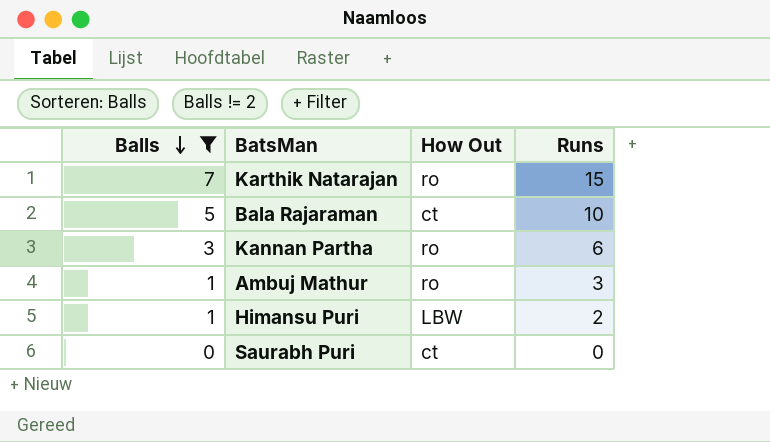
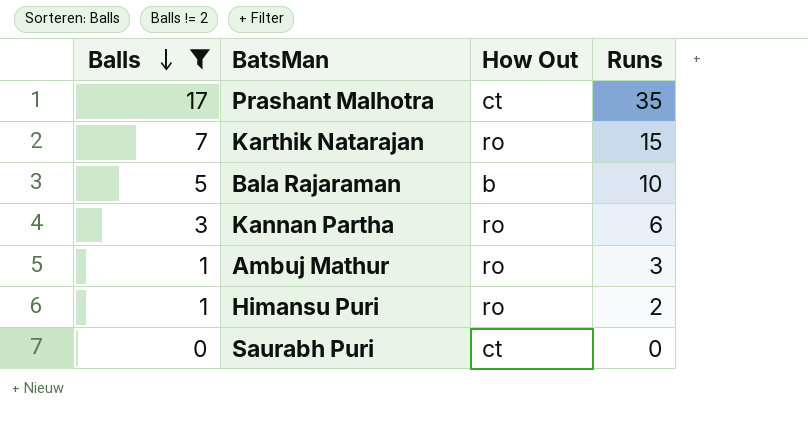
row Prashant Malhotra: none -> 17 | ct | 35
Bala Rajaraman | How Out: ct -> b
Himansu Puri | How Out: LBW -> ro

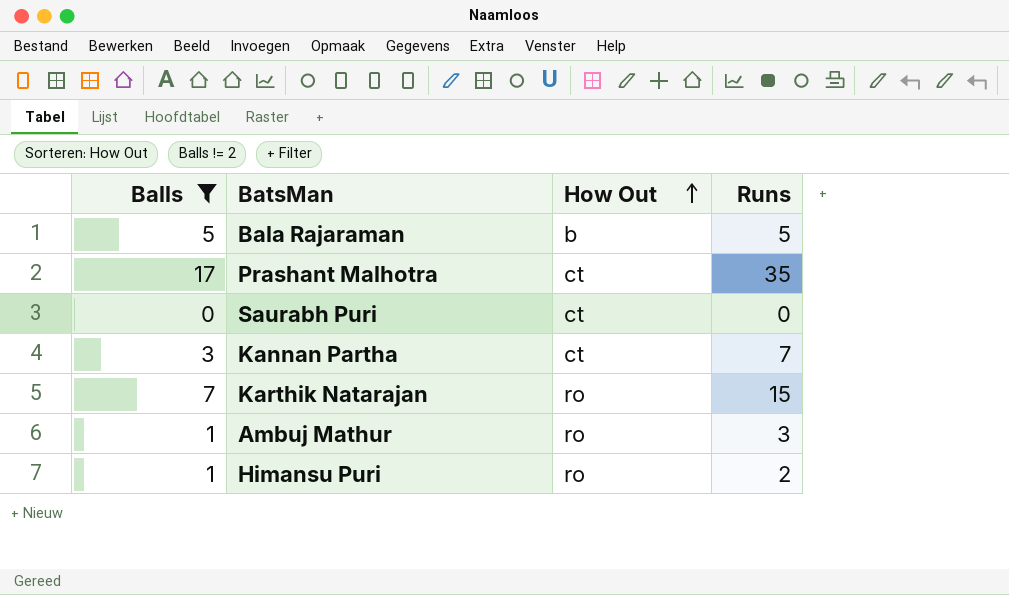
row order: Balls descending -> How Out ascending
Bala Rajaraman | Runs: 10 -> 5
Kannan Partha | How Out: ro -> ct
Kannan Partha | Runs: 6 -> 7

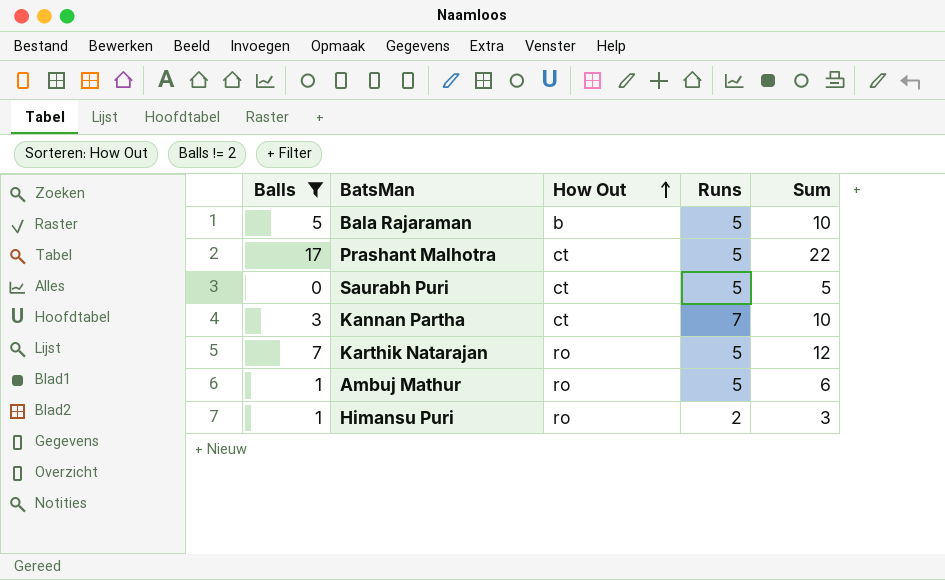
column Sum | formula: none -> [Balls] + [Runs]
Prashant Malhotra | Runs: 35 -> 5
Saurabh Puri | Runs: 0 -> 5
Karthik Natarajan | Runs: 15 -> 5
Ambuj Mathur | Runs: 3 -> 5

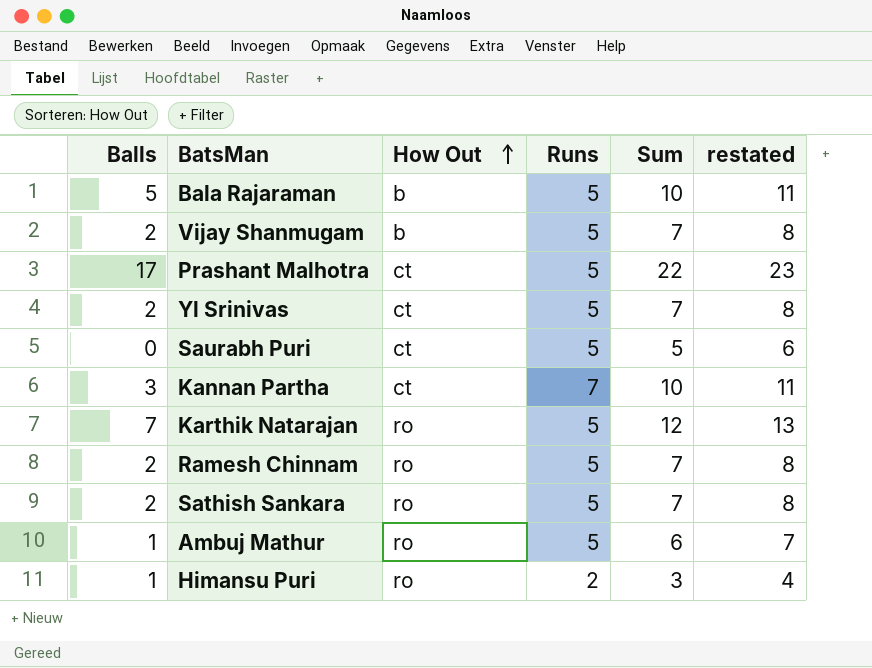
filter: Balls != 2 -> none
column restated | formula: none -> [Sum] + 1

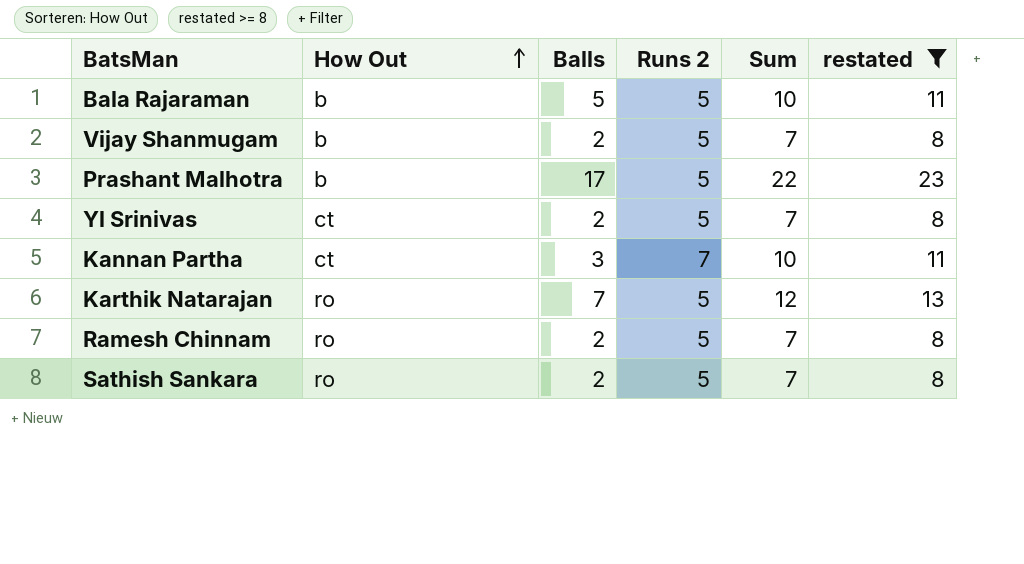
filter: none -> restated >= 8
column Balls | position: 1 -> 3
column name: Runs -> Runs 2
Prashant Malhotra | How Out: ct -> b

